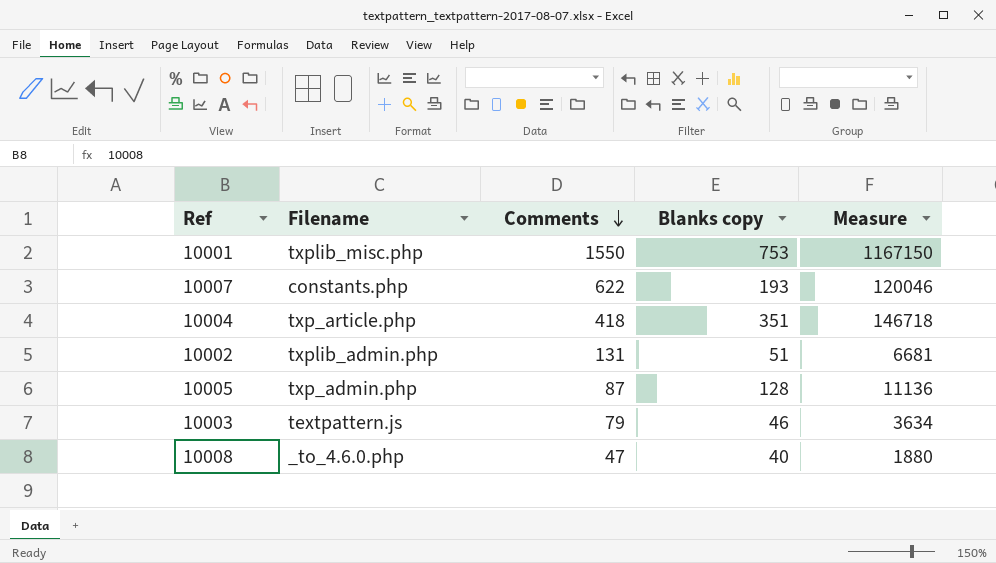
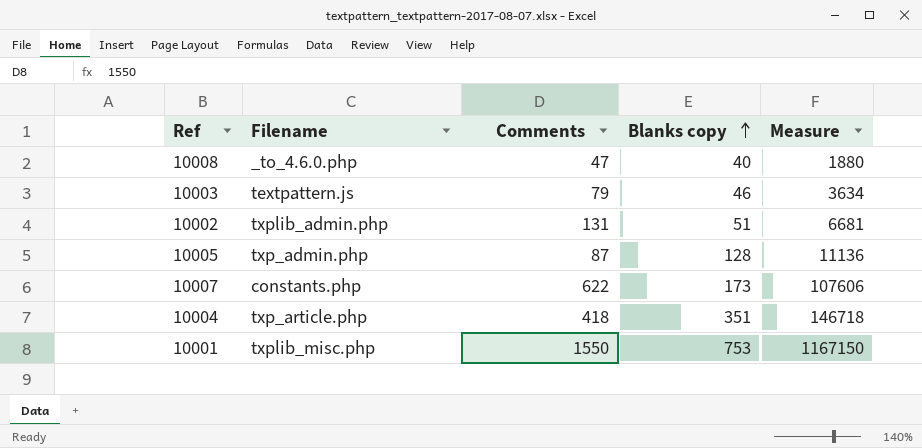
row order: Comments descending -> Blanks copy ascending
10007 | Blanks copy: 193 -> 173
10007 | Measure: 120046 -> 107606

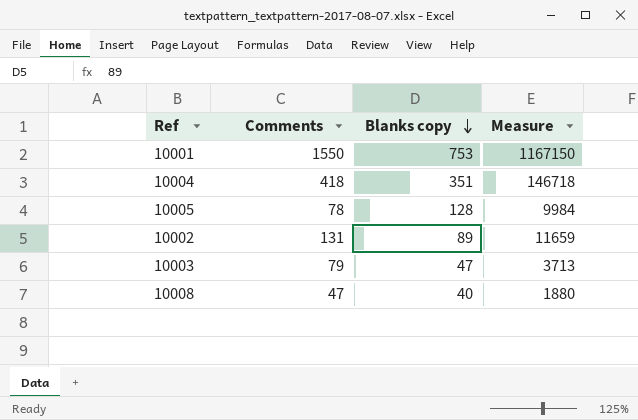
row order: Blanks copy ascending -> Blanks copy descending
column Filename | position: 2 -> none
row 10007: constants.php | 622 | 173 | 107606 -> none
10005 | Comments: 87 -> 78
10005 | Measure: 11136 -> 9984
10002 | Blanks copy: 51 -> 89
10002 | Measure: 6681 -> 11659
10003 | Blanks copy: 46 -> 47
10003 | Measure: 3634 -> 3713

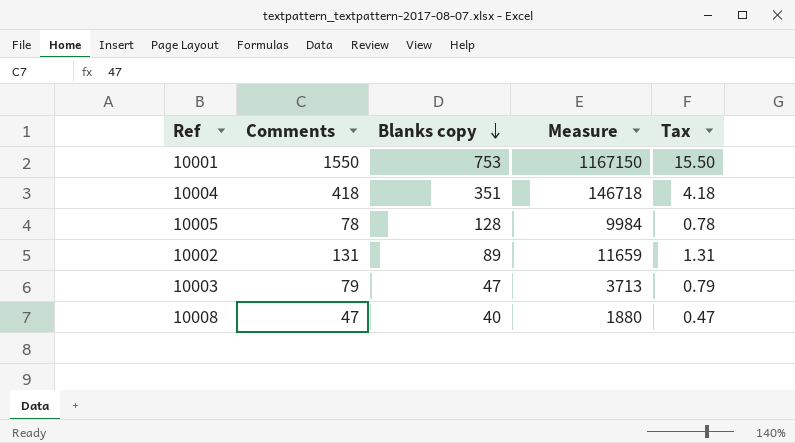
column Tax | formula: none -> [Comments] * 0.01

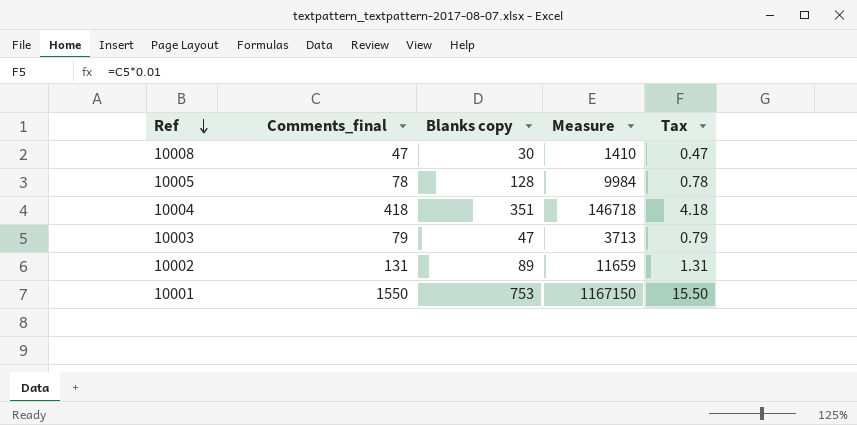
row order: Blanks copy descending -> Ref descending
column name: Comments -> Comments_final
10008 | Blanks copy: 40 -> 30
10008 | Measure: 1880 -> 1410

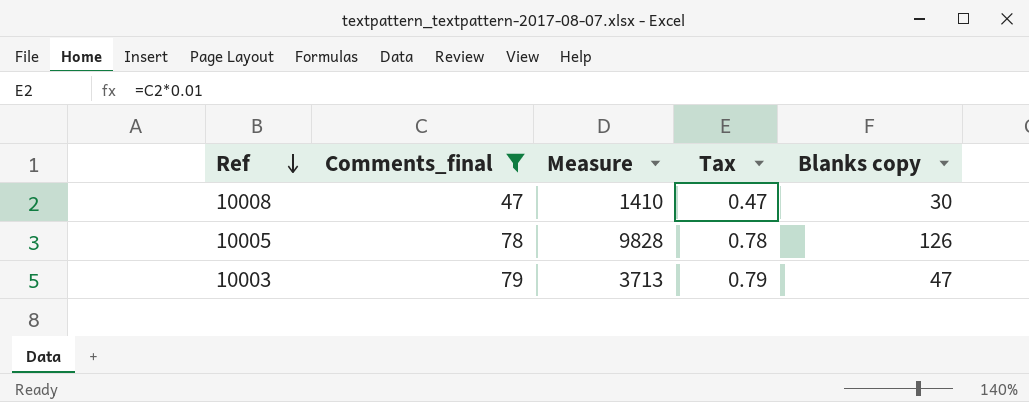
filter: none -> Comments_final <= 79
column Blanks copy | position: 3 -> 5
10005 | Measure: 9984 -> 9828
10005 | Blanks copy: 128 -> 126

